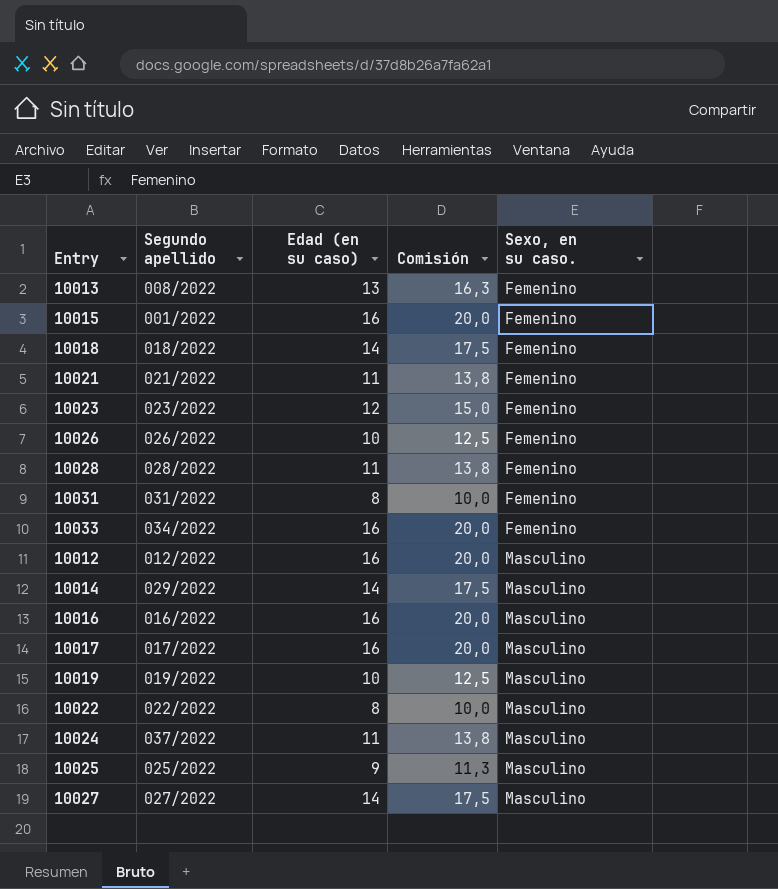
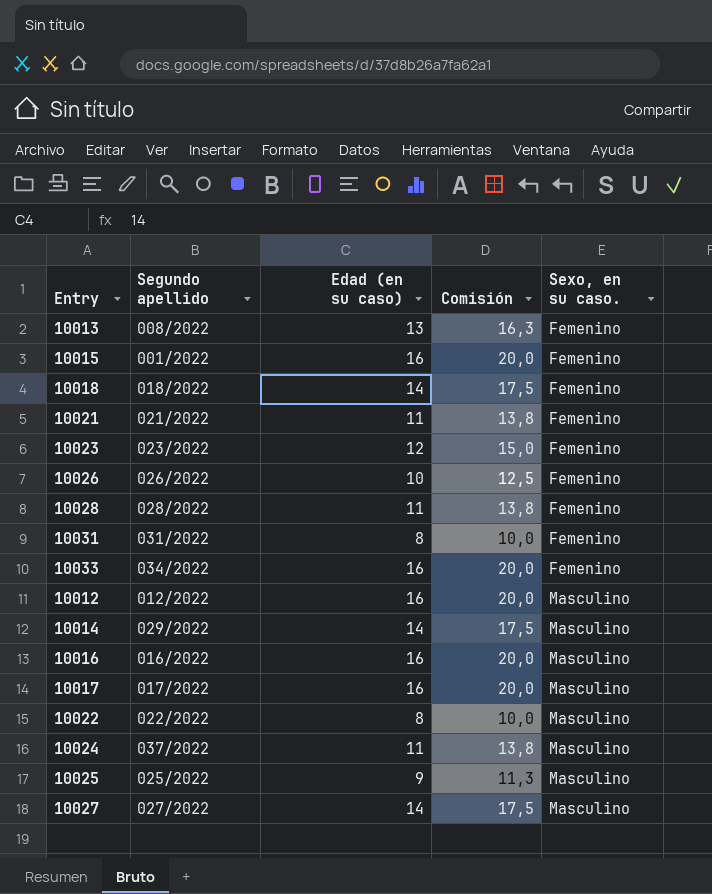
row 10019: 019/2022 | 10 | 12,5 | Masculino -> none

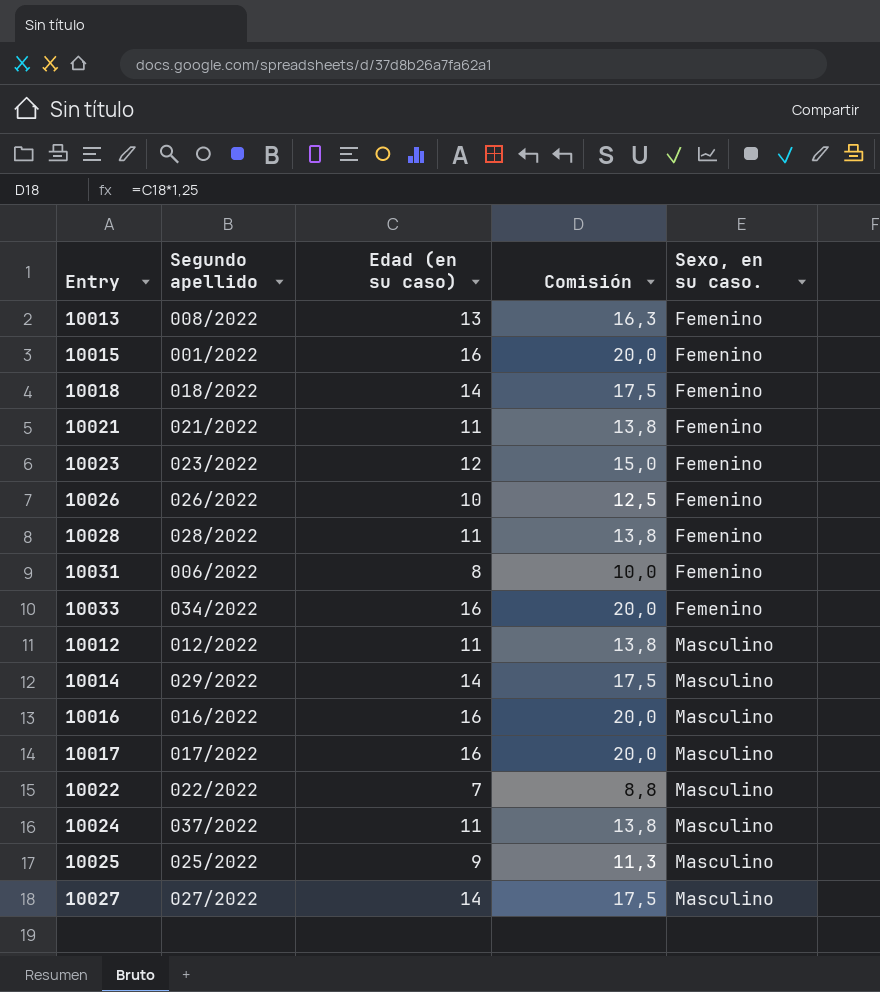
10031 | Segundo apellido: 031/2022 -> 006/2022
10012 | Edad (en su caso): 16 -> 11
10012 | Comisión: 20,0 -> 13,8
10022 | Edad (en su caso): 8 -> 7
10022 | Comisión: 10,0 -> 8,8

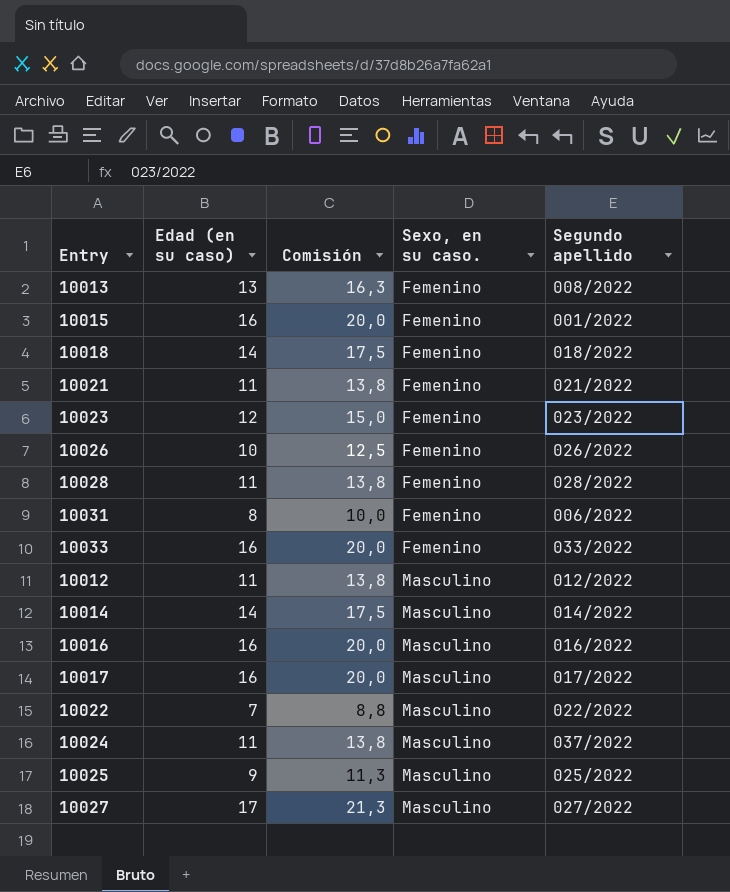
column Segundo apellido | position: 2 -> 5
10033 | Segundo apellido: 034/2022 -> 033/2022
10014 | Segundo apellido: 029/2022 -> 014/2022
10027 | Edad (en su caso): 14 -> 17
10027 | Comisión: 17,5 -> 21,3

